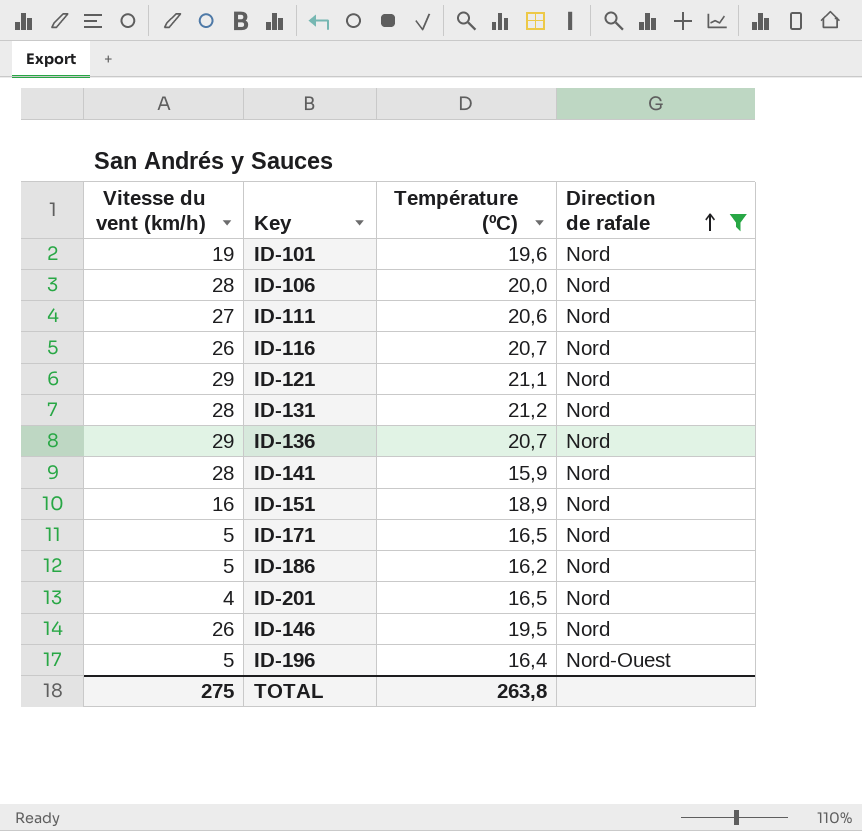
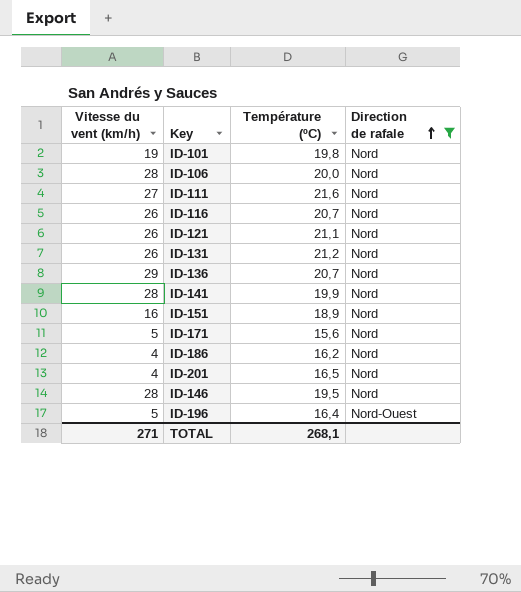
ID-101 | Température (ºC): 19,6 -> 19,8
ID-111 | Température (ºC): 20,6 -> 21,6
ID-121 | Vitesse du vent (km/h): 29 -> 26
ID-131 | Vitesse du vent (km/h): 28 -> 26
ID-141 | Température (ºC): 15,9 -> 19,9
ID-171 | Température (ºC): 16,5 -> 15,6
ID-186 | Vitesse du vent (km/h): 5 -> 4
ID-146 | Vitesse du vent (km/h): 26 -> 28
TOTAL | Vitesse du vent (km/h): 275 -> 271
TOTAL | Température (ºC): 263,8 -> 268,1

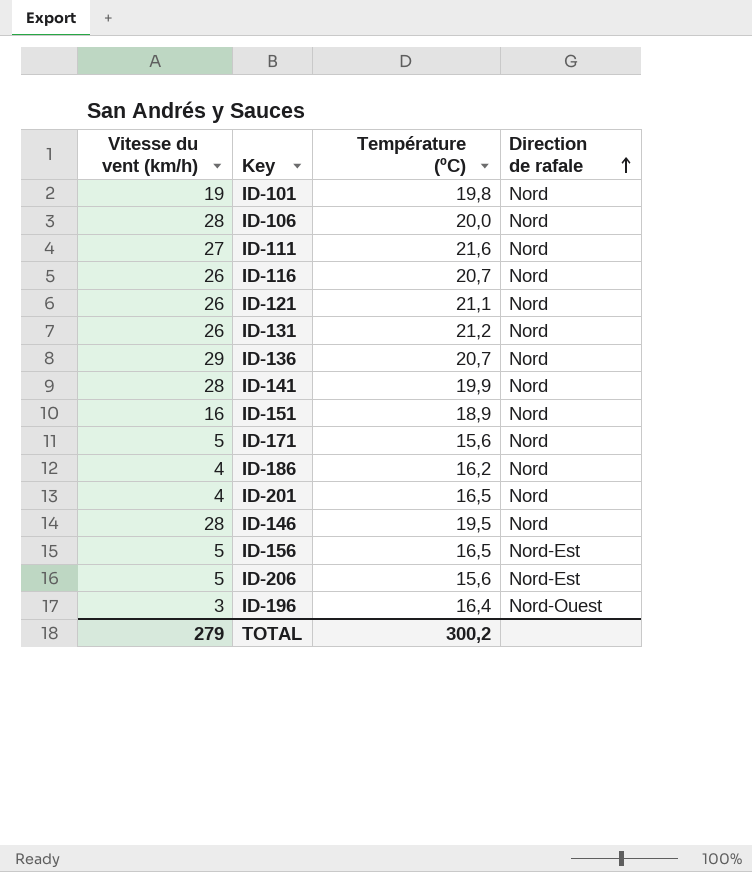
filter: Direction de rafale != Nord-Est -> none
ID-196 | Vitesse du vent (km/h): 5 -> 3
TOTAL | Vitesse du vent (km/h): 271 -> 279
TOTAL | Température (ºC): 268,1 -> 300,2

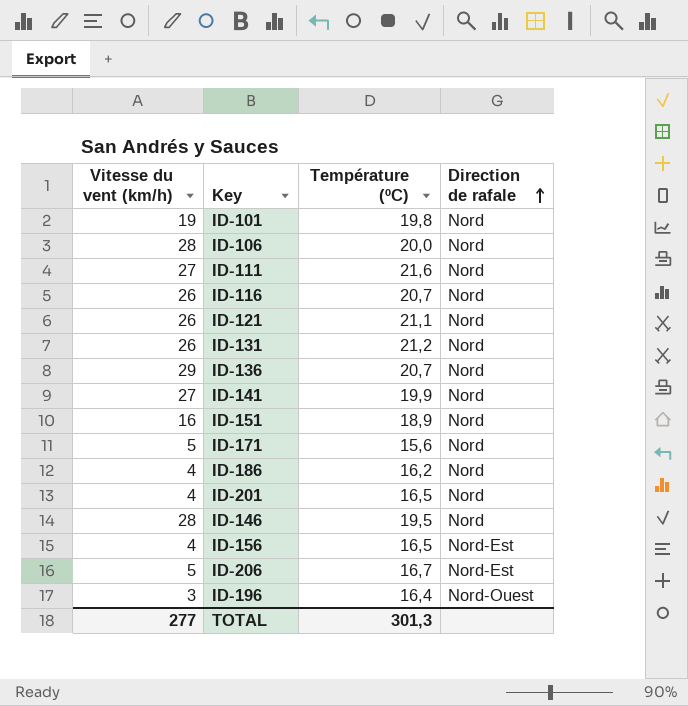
ID-141 | Vitesse du vent (km/h): 28 -> 27
ID-156 | Vitesse du vent (km/h): 5 -> 4
ID-206 | Température (ºC): 15,6 -> 16,7
TOTAL | Vitesse du vent (km/h): 279 -> 277
TOTAL | Température (ºC): 300,2 -> 301,3

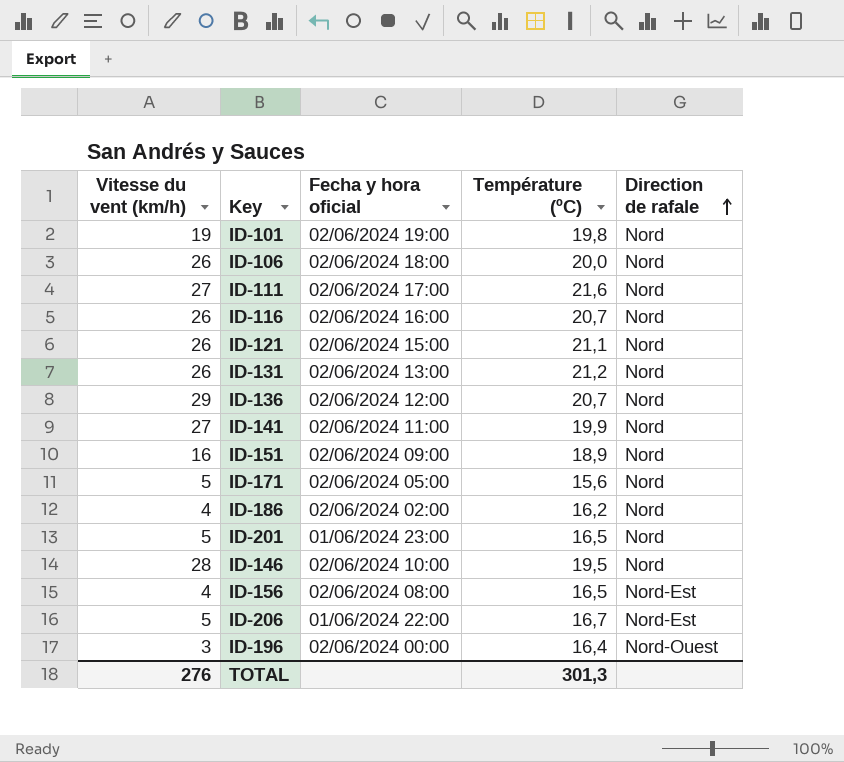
column Fecha y hora oficial | position: none -> 3
ID-106 | Vitesse du vent (km/h): 28 -> 26
ID-201 | Vitesse du vent (km/h): 4 -> 5
TOTAL | Vitesse du vent (km/h): 277 -> 276

